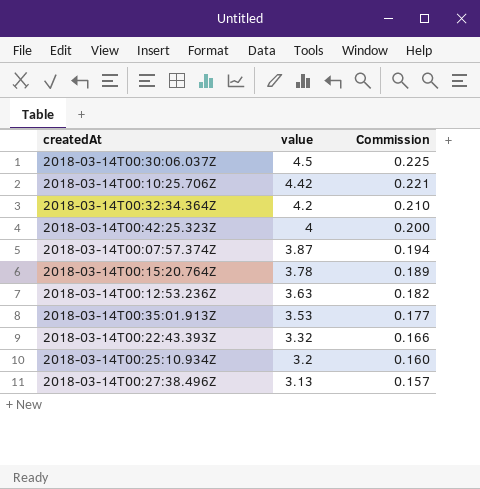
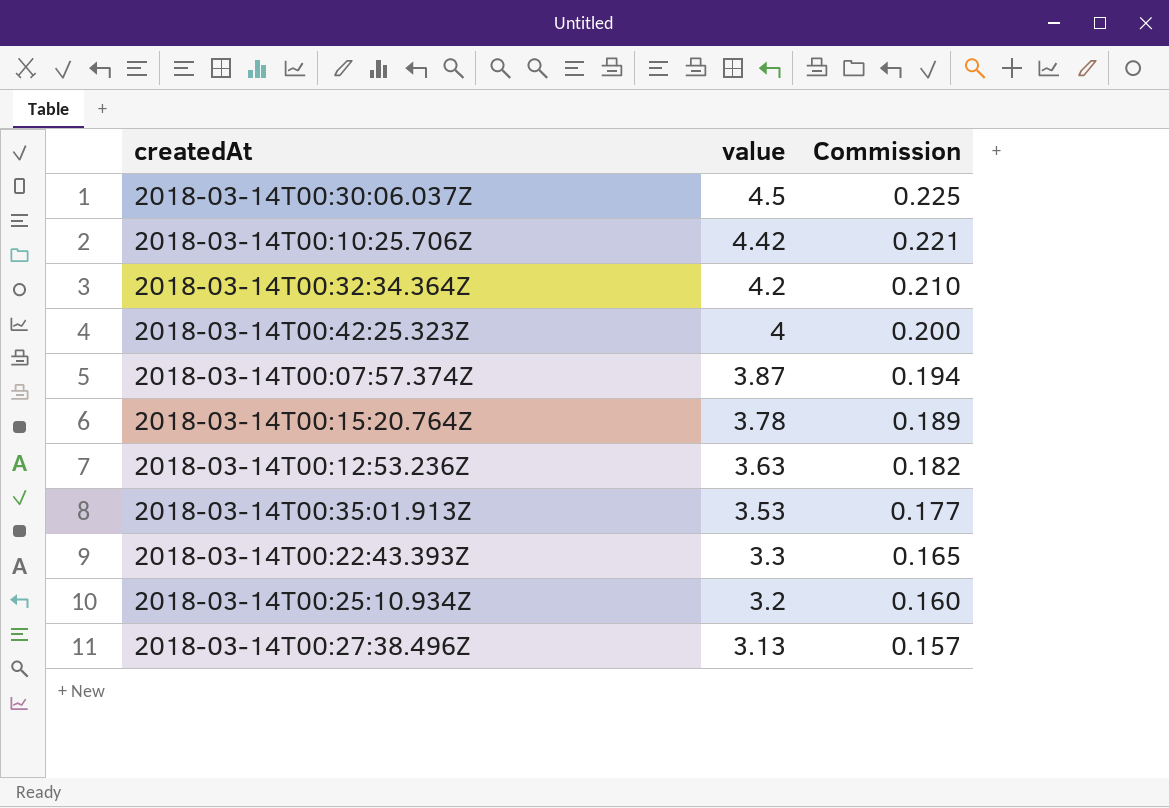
2018-03-14T00:22:43.393Z | value: 3.32 -> 3.3
2018-03-14T00:22:43.393Z | Commission: 0.166 -> 0.165

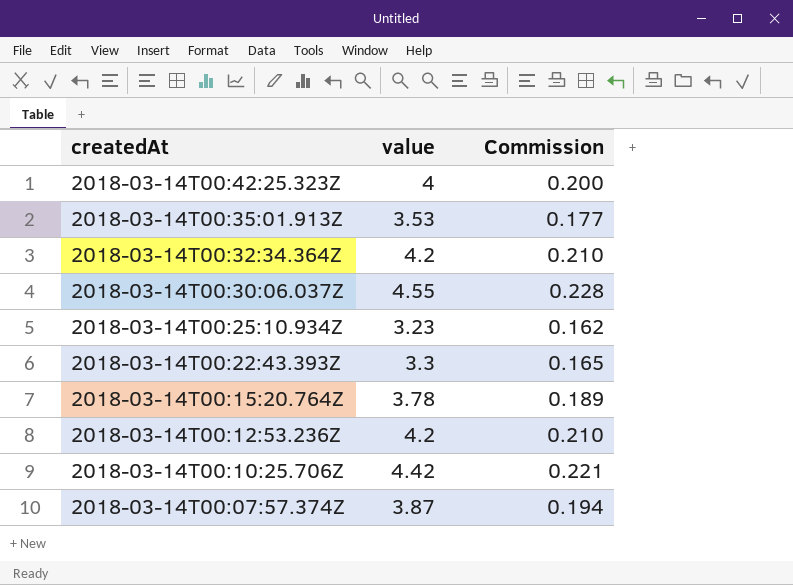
row order: value descending -> createdAt descending
row 2018-03-14T00:27:38.496Z: 3.13 | 0.157 -> none
2018-03-14T00:30:06.037Z | value: 4.5 -> 4.55
2018-03-14T00:30:06.037Z | Commission: 0.225 -> 0.228
2018-03-14T00:25:10.934Z | value: 3.2 -> 3.23
2018-03-14T00:25:10.934Z | Commission: 0.160 -> 0.162
2018-03-14T00:12:53.236Z | value: 3.63 -> 4.2
2018-03-14T00:12:53.236Z | Commission: 0.182 -> 0.210

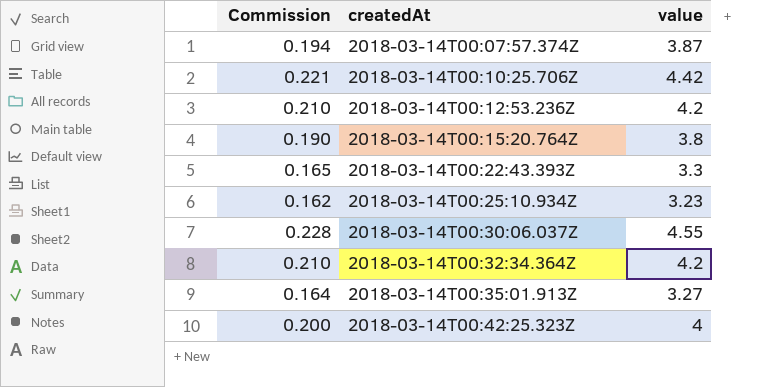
row order: createdAt descending -> createdAt ascending
column Commission | position: 3 -> 1
2018-03-14T00:15:20.764Z | Commission: 0.189 -> 0.190
2018-03-14T00:15:20.764Z | value: 3.78 -> 3.8
2018-03-14T00:35:01.913Z | Commission: 0.177 -> 0.164
2018-03-14T00:35:01.913Z | value: 3.53 -> 3.27

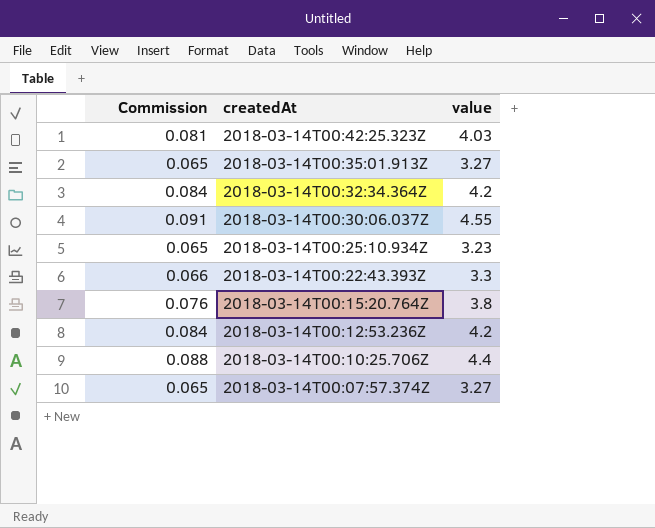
row order: createdAt ascending -> createdAt descending
column Commission | formula: [value] * 0.05 -> [value] * 0.02
2018-03-14T00:42:25.323Z | value: 4 -> 4.03
2018-03-14T00:10:25.706Z | value: 4.42 -> 4.4
2018-03-14T00:07:57.374Z | value: 3.87 -> 3.27

